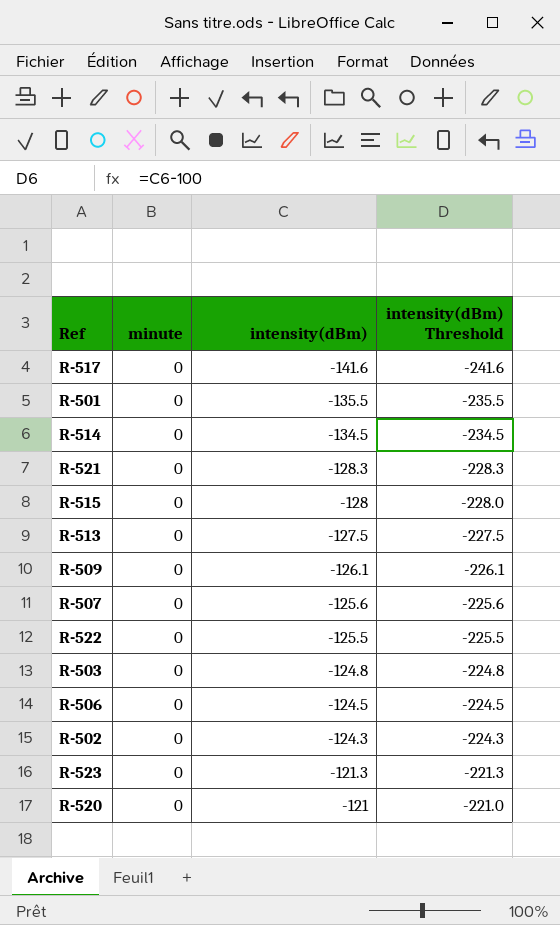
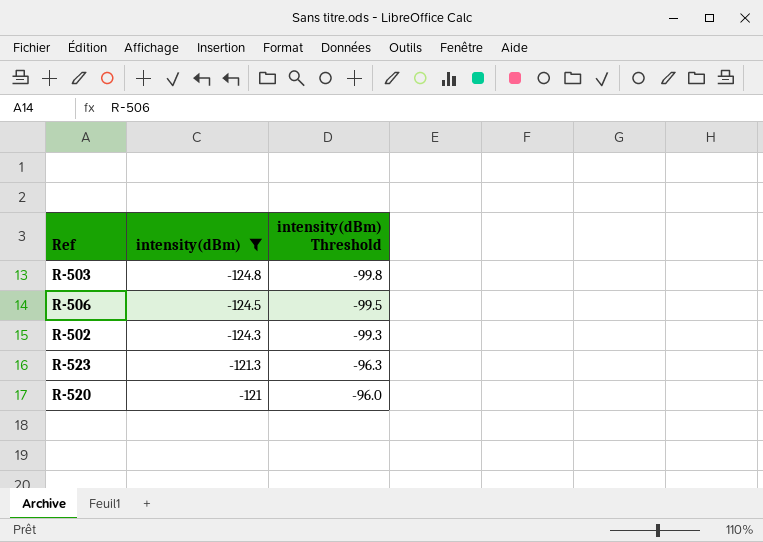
filter: none -> intensity(dBm) >= -124.8
column minute | position: 2 -> none
column intensity(dBm) Threshold | formula: [intensity(dBm)] - 100 -> [intensity(dBm)] + 25

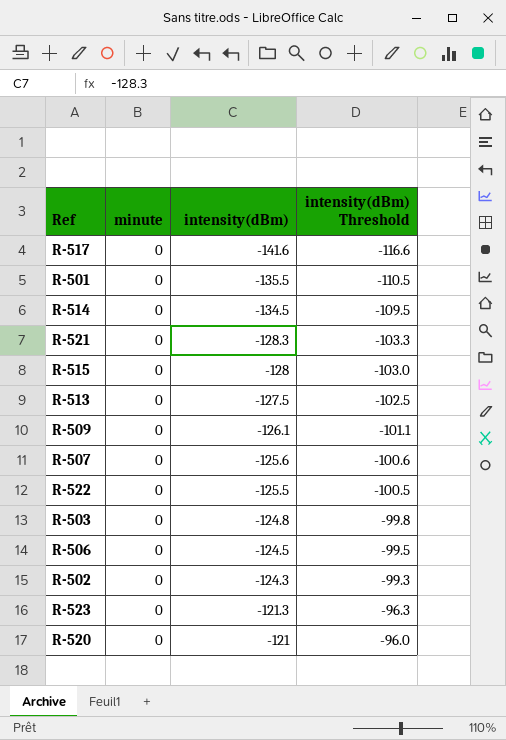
filter: intensity(dBm) >= -124.8 -> none
column minute | position: none -> 2

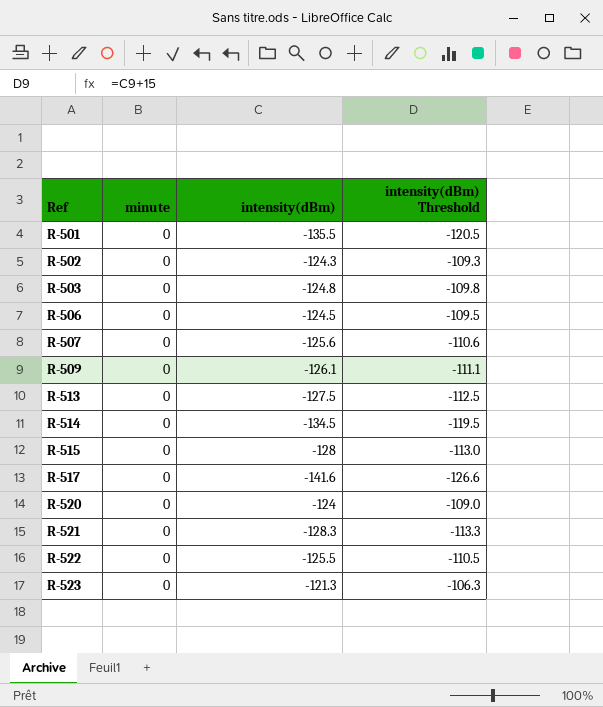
row order: intensity(dBm) ascending -> Ref ascending
column intensity(dBm) Threshold | formula: [intensity(dBm)] + 25 -> [intensity(dBm)] + 15
R-520 | intensity(dBm): -121 -> -124

